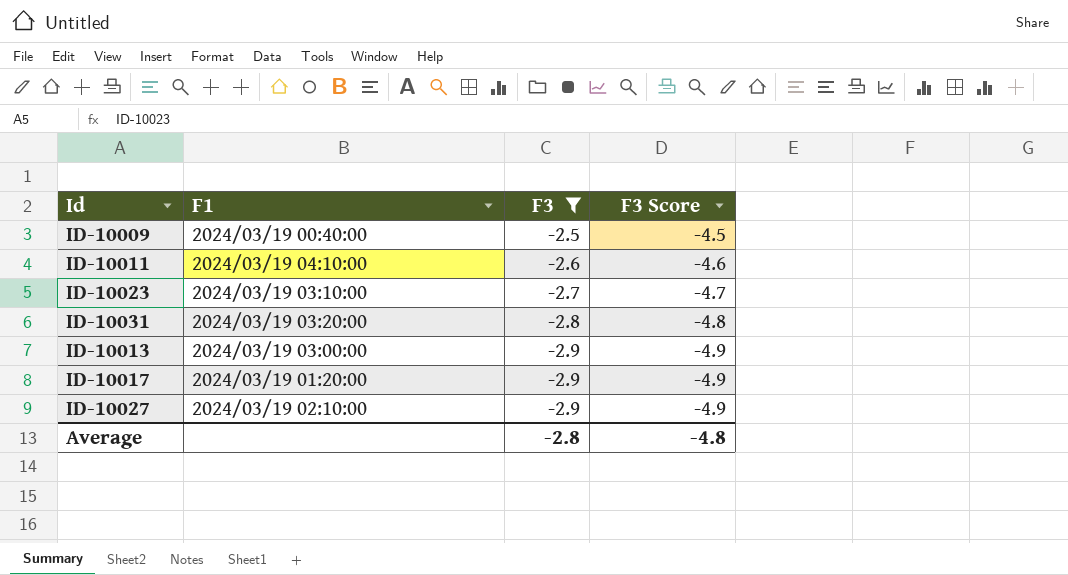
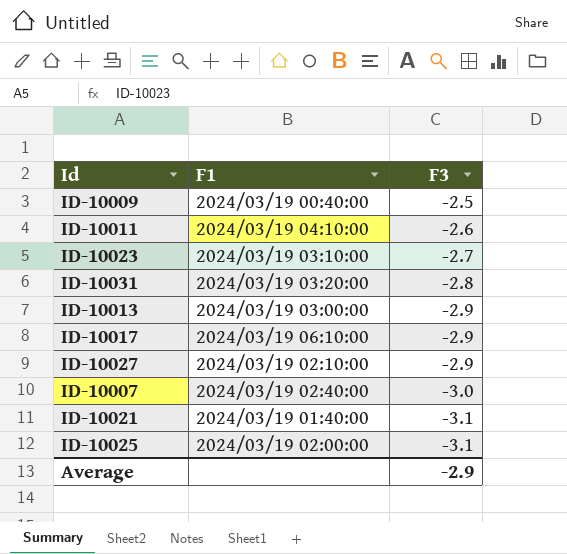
filter: F3 >= -2.9 -> none
column F3 Score | formula: [F3] - 2 -> none
ID-10017 | F1: 2024/03/19 01:20:00 -> 2024/03/19 06:10:00
Average | F3: -2.8 -> -2.9

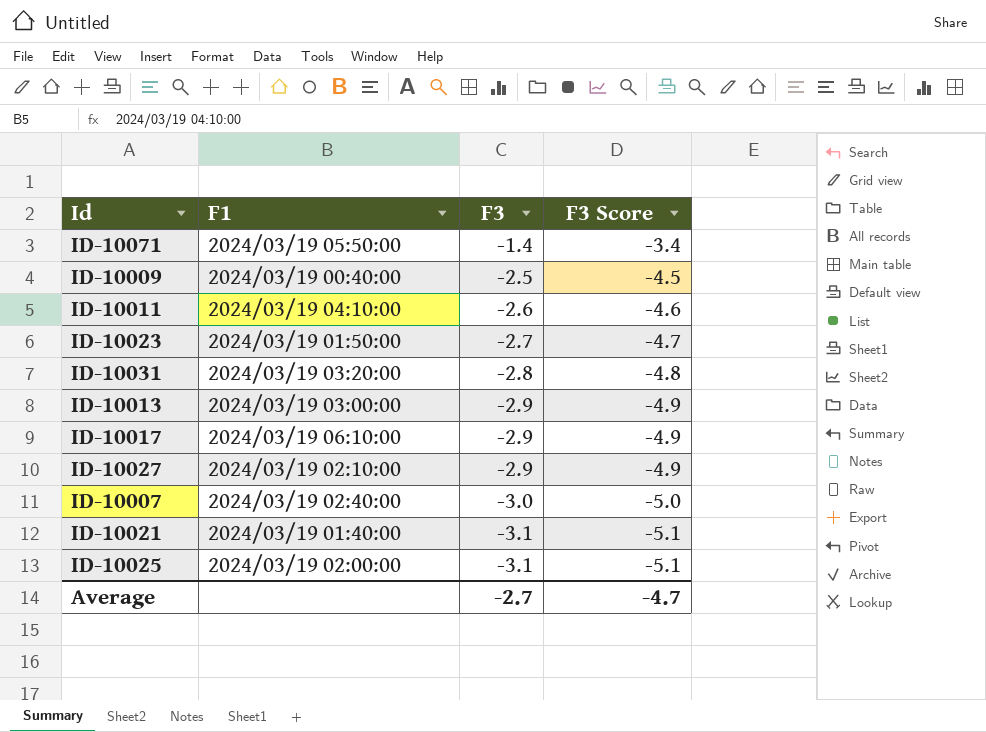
column F3 Score | formula: none -> [F3] - 2
row ID-10071: none -> 2024/03/19 05:50:00 | -1.4 | -3.4
ID-10023 | F1: 2024/03/19 03:10:00 -> 2024/03/19 01:50:00
Average | F3: -2.9 -> -2.7

